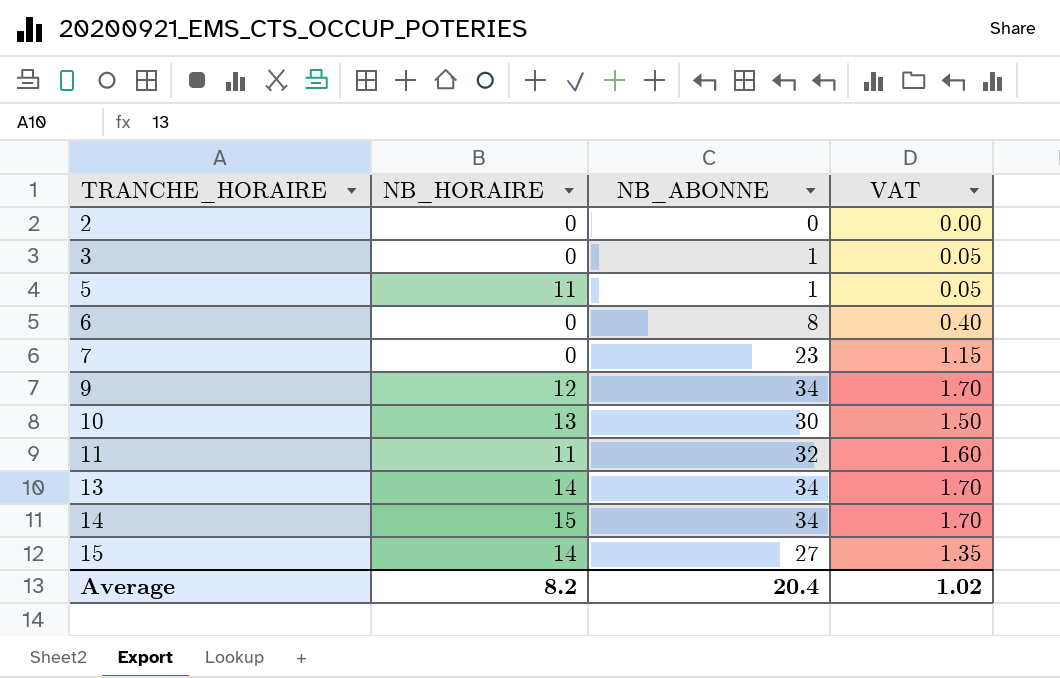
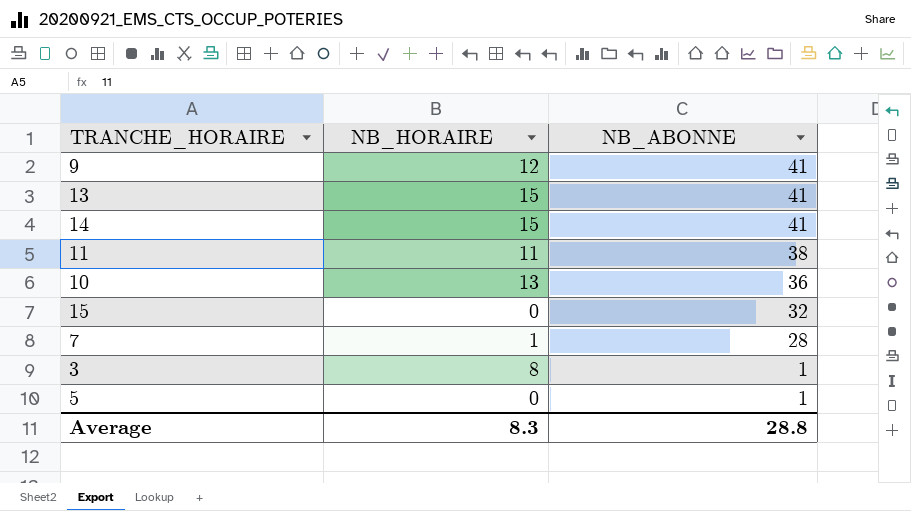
row order: TRANCHE_HORAIRE ascending -> NB_ABONNE descending
column VAT | formula: [NB_ABONNE] * 0.05 -> none
row 2: 0 | 0 | 0.00 -> none
row 6: 0 | 8 | 0.40 -> none
9 | NB_ABONNE: 34 -> 41
13 | NB_HORAIRE: 14 -> 15
13 | NB_ABONNE: 34 -> 41
14 | NB_ABONNE: 34 -> 41
11 | NB_ABONNE: 32 -> 38
10 | NB_ABONNE: 30 -> 36
15 | NB_HORAIRE: 14 -> 0
15 | NB_ABONNE: 27 -> 32
7 | NB_HORAIRE: 0 -> 1
7 | NB_ABONNE: 23 -> 28
3 | NB_HORAIRE: 0 -> 8
5 | NB_HORAIRE: 11 -> 0
Average | NB_HORAIRE: 8.2 -> 8.3
Average | NB_ABONNE: 20.4 -> 28.8

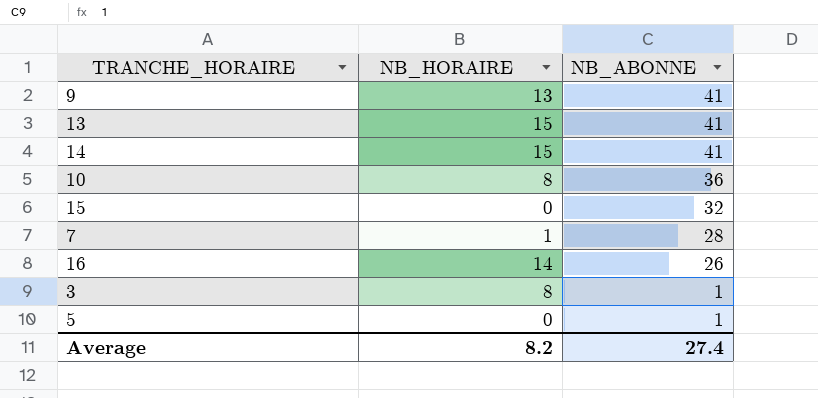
row 11: 11 | 38 -> none
9 | NB_HORAIRE: 12 -> 13
10 | NB_HORAIRE: 13 -> 8
row 16: none -> 14 | 26
Average | NB_HORAIRE: 8.3 -> 8.2
Average | NB_ABONNE: 28.8 -> 27.4

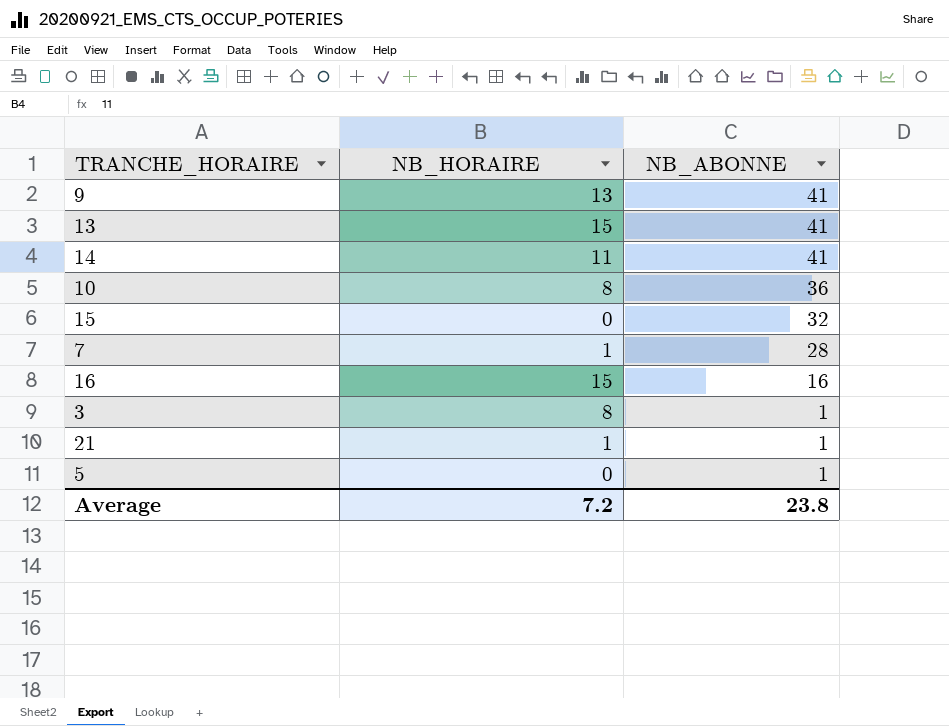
14 | NB_HORAIRE: 15 -> 11
16 | NB_HORAIRE: 14 -> 15
16 | NB_ABONNE: 26 -> 16
row 21: none -> 1 | 1
Average | NB_HORAIRE: 8.2 -> 7.2
Average | NB_ABONNE: 27.4 -> 23.8

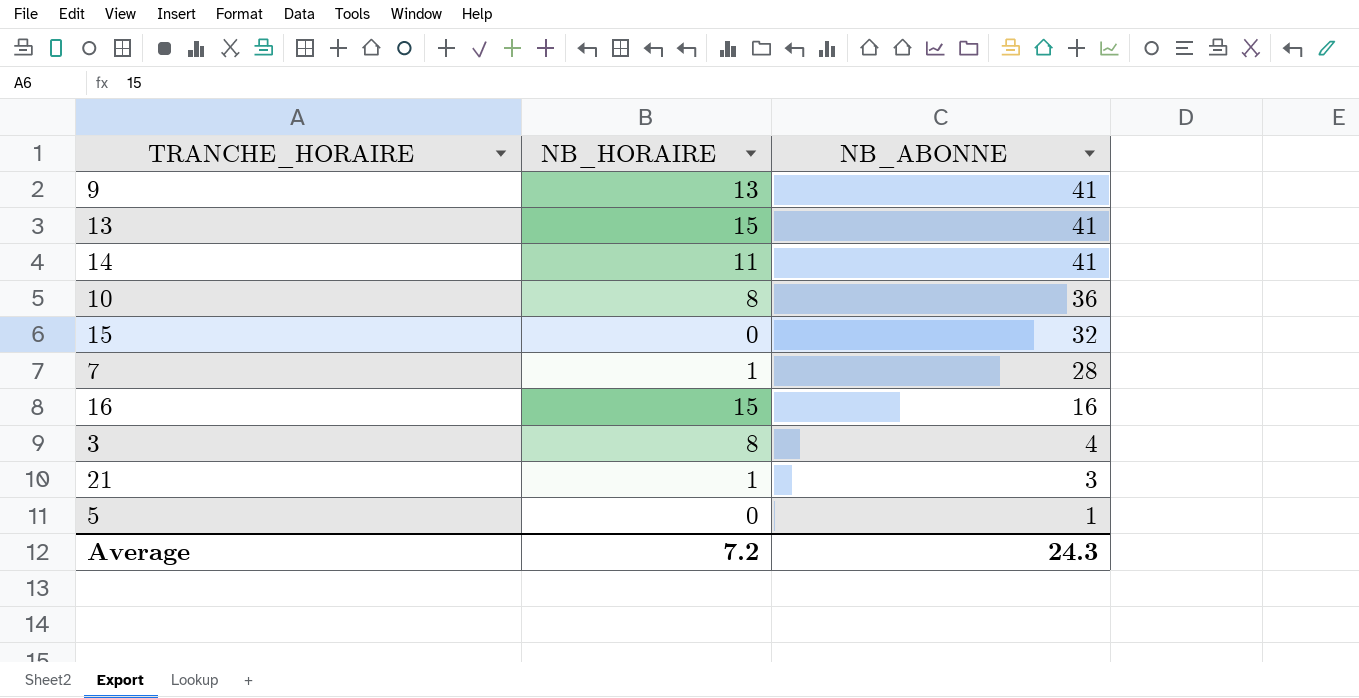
3 | NB_ABONNE: 1 -> 4
21 | NB_ABONNE: 1 -> 3
Average | NB_ABONNE: 23.8 -> 24.3

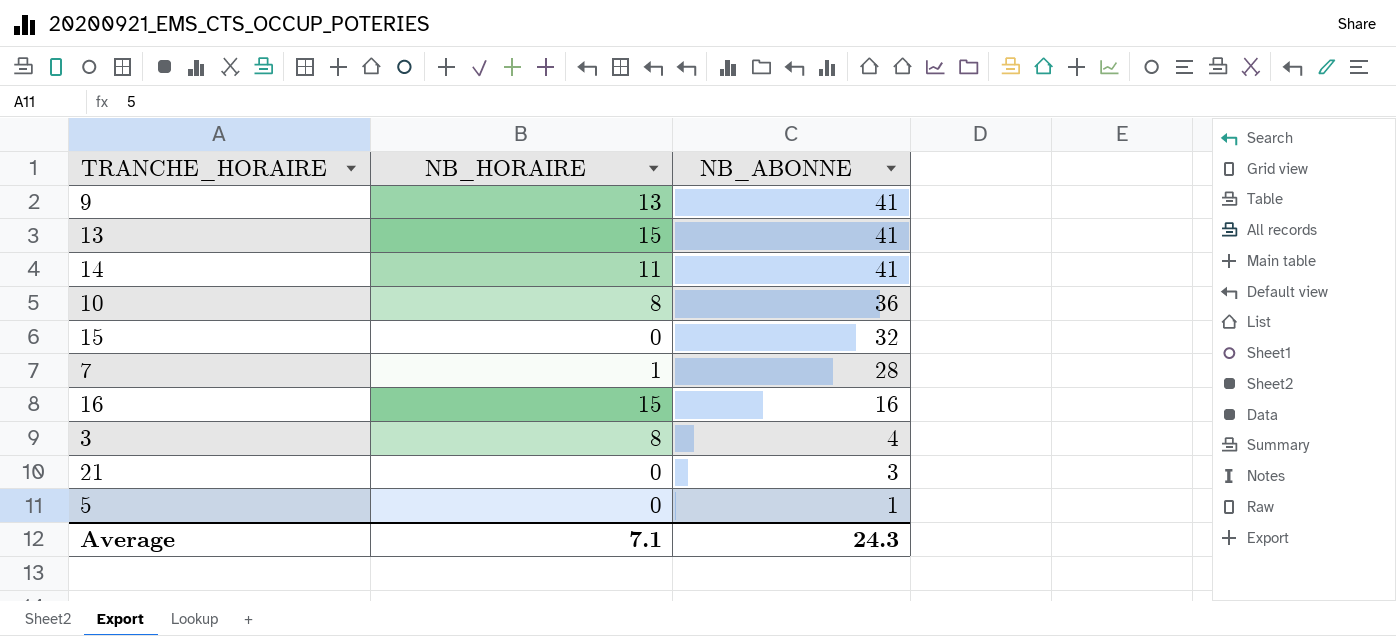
21 | NB_HORAIRE: 1 -> 0
Average | NB_HORAIRE: 7.2 -> 7.1

